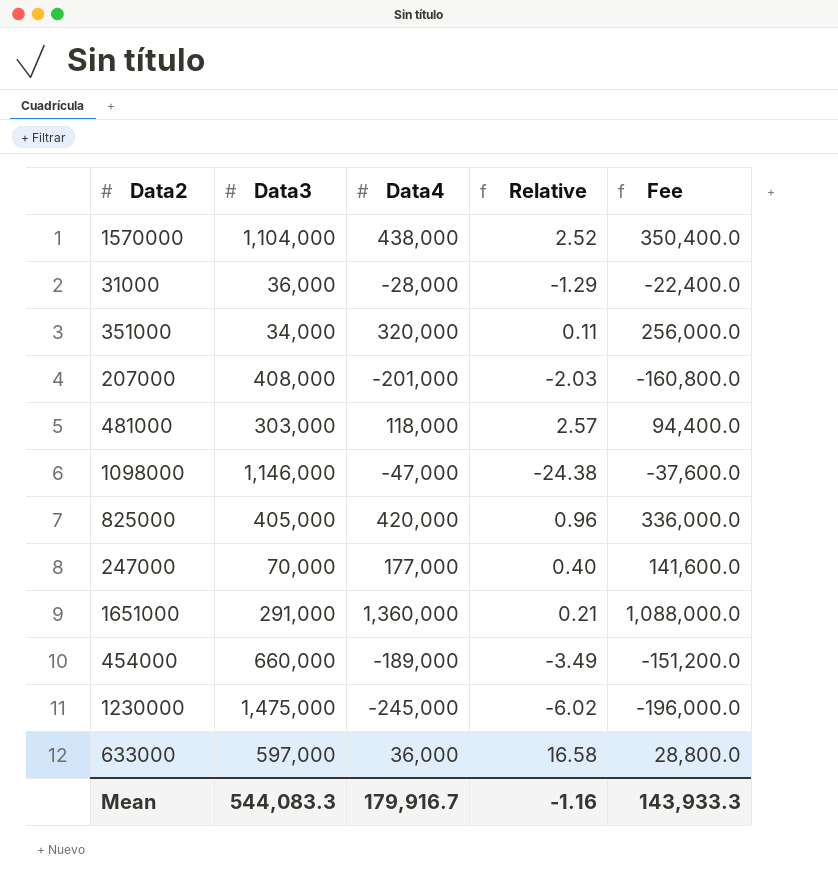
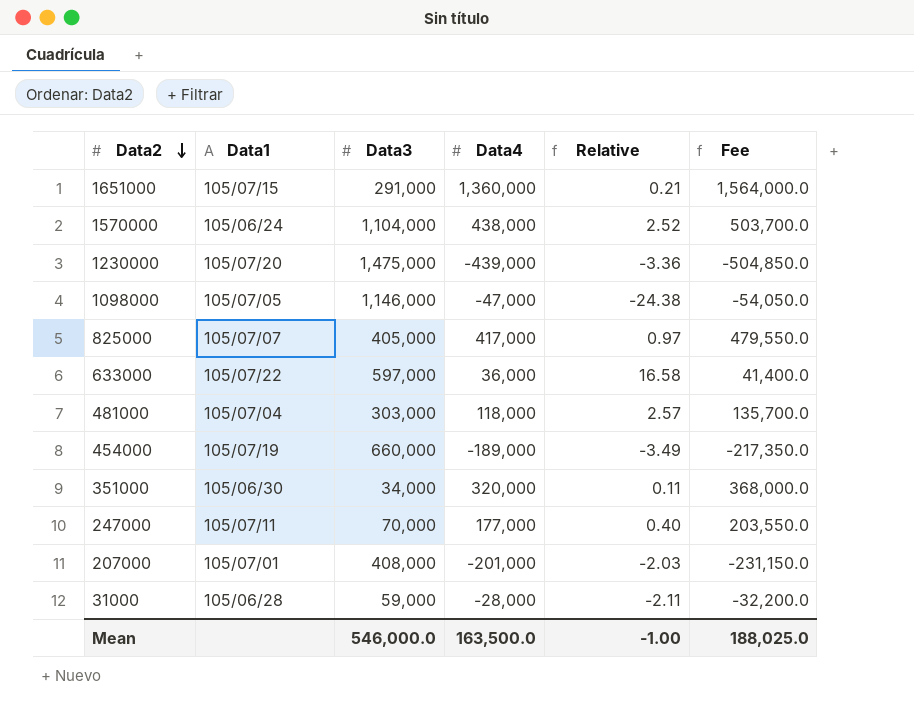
row order: none -> Data2 descending
column Data1 | position: none -> 2
column Fee | formula: [Data4] * 0.8 -> [Data4] * 1.15
1230000 | Data4: -245,000 -> -439,000
1230000 | Relative: -6.02 -> -3.36
825000 | Data4: 420,000 -> 417,000
825000 | Relative: 0.96 -> 0.97
31000 | Data3: 36,000 -> 59,000
31000 | Relative: -1.29 -> -2.11
Mean | Data3: 544,083.3 -> 546,000.0
Mean | Data4: 179,916.7 -> 163,500.0
Mean | Relative: -1.16 -> -1.00
Mean | Fee: 143,933.3 -> 188,025.0

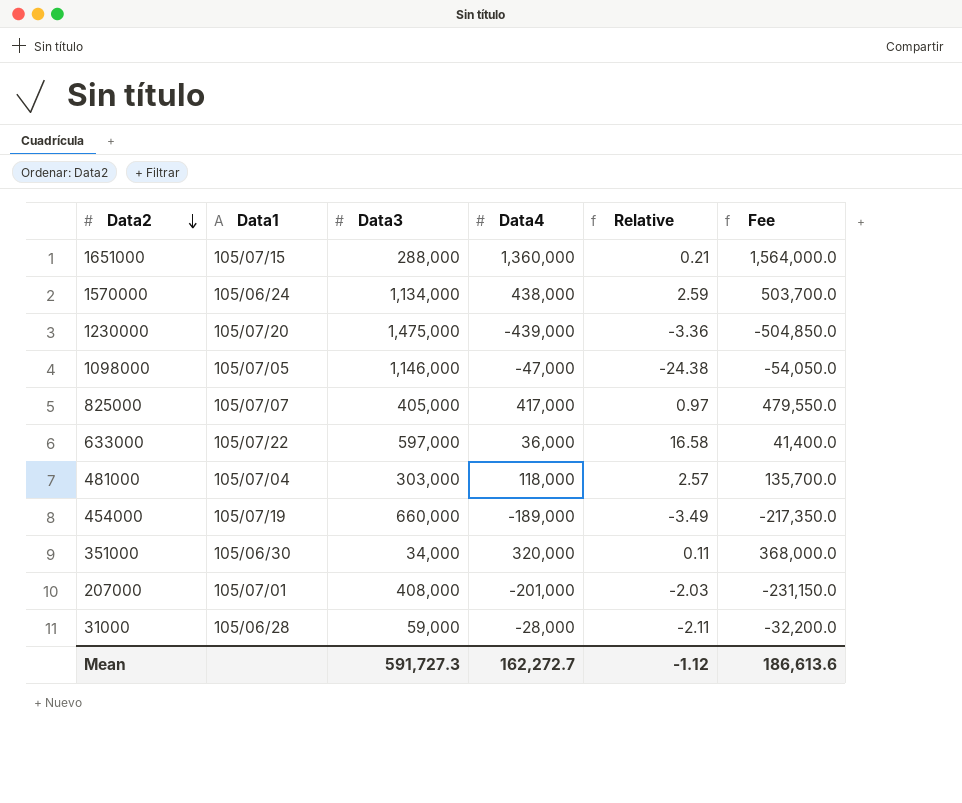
row 247000: 105/07/11 | 70,000 | 177,000 | 0.40 | 203,550.0 -> none
1651000 | Data3: 291,000 -> 288,000
1570000 | Data3: 1,104,000 -> 1,134,000
1570000 | Relative: 2.52 -> 2.59
Mean | Data3: 546,000.0 -> 591,727.3
Mean | Data4: 163,500.0 -> 162,272.7
Mean | Relative: -1.00 -> -1.12
Mean | Fee: 188,025.0 -> 186,613.6

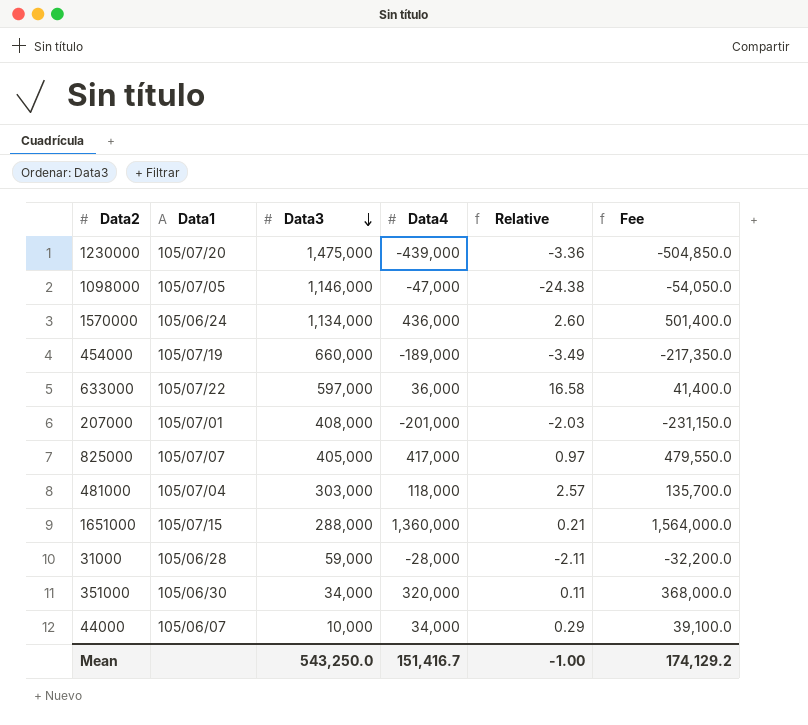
row order: Data2 descending -> Data3 descending
1570000 | Data4: 438,000 -> 436,000
1570000 | Relative: 2.59 -> 2.60
1570000 | Fee: 503,700.0 -> 501,400.0
row 44000: none -> 105/06/07 | 10,000 | 34,000 | 0.29 | 39,100.0
Mean | Data3: 591,727.3 -> 543,250.0
Mean | Data4: 162,272.7 -> 151,416.7
Mean | Relative: -1.12 -> -1.00
Mean | Fee: 186,613.6 -> 174,129.2

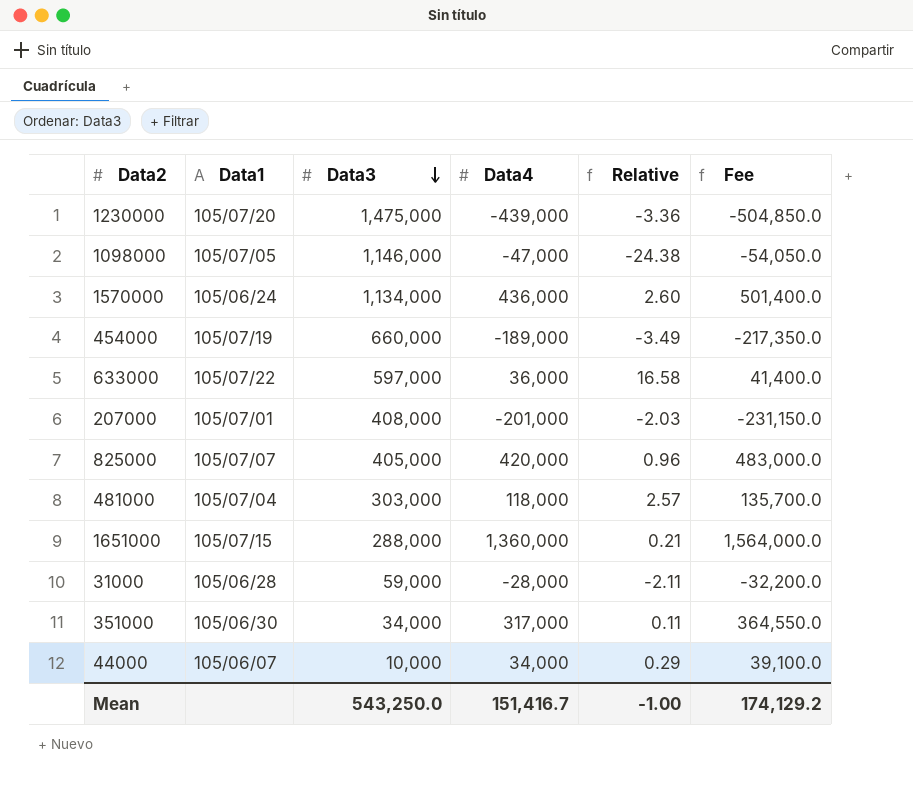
825000 | Data4: 417,000 -> 420,000
825000 | Relative: 0.97 -> 0.96
825000 | Fee: 479,550.0 -> 483,000.0
351000 | Data4: 320,000 -> 317,000
351000 | Fee: 368,000.0 -> 364,550.0

